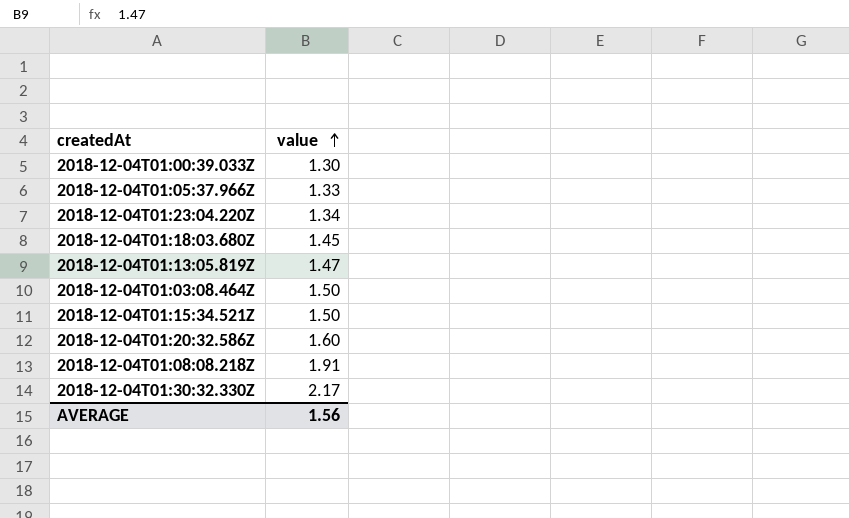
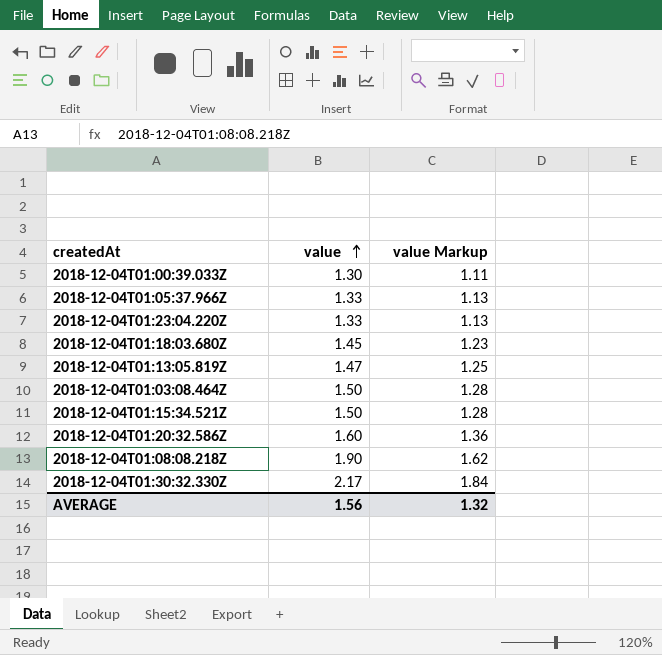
column value Markup | formula: none -> [value] * 0.85
2018-12-04T01:23:04.220Z | value: 1.34 -> 1.33
2018-12-04T01:08:08.218Z | value: 1.91 -> 1.90

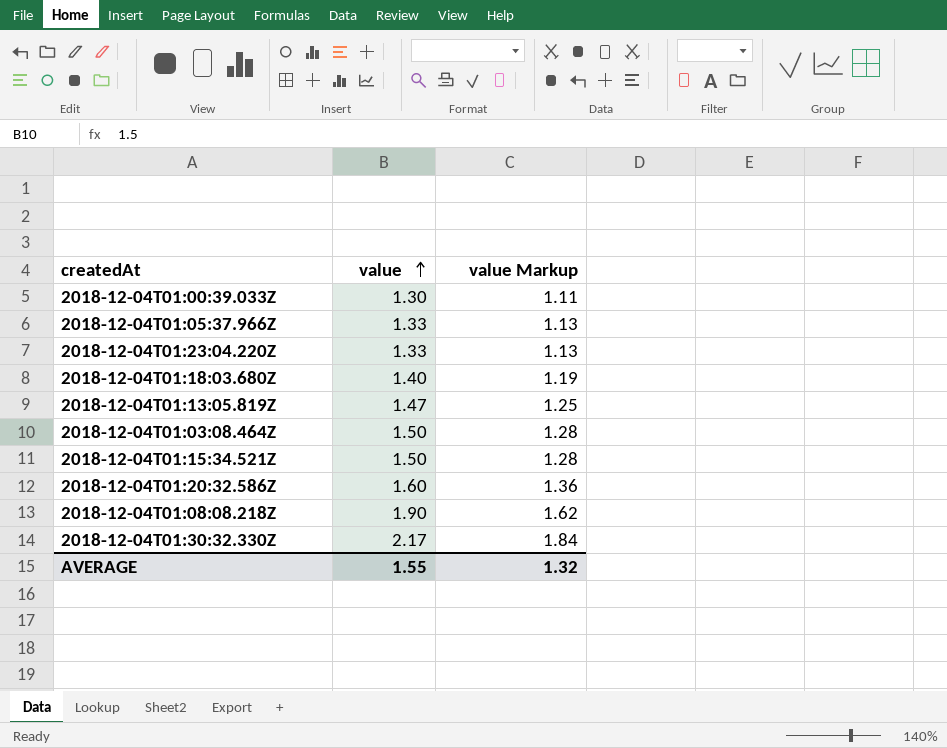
2018-12-04T01:18:03.680Z | value: 1.45 -> 1.40
2018-12-04T01:18:03.680Z | value Markup: 1.23 -> 1.19
AVERAGE | value: 1.56 -> 1.55

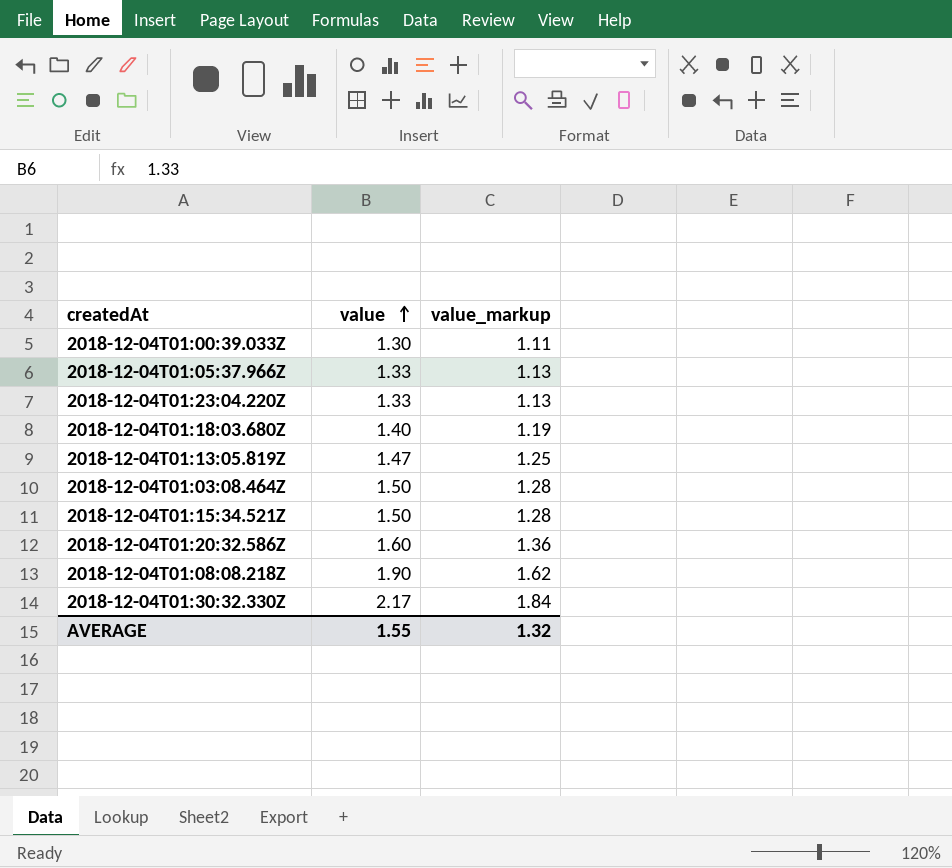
column name: value Markup -> value_markup

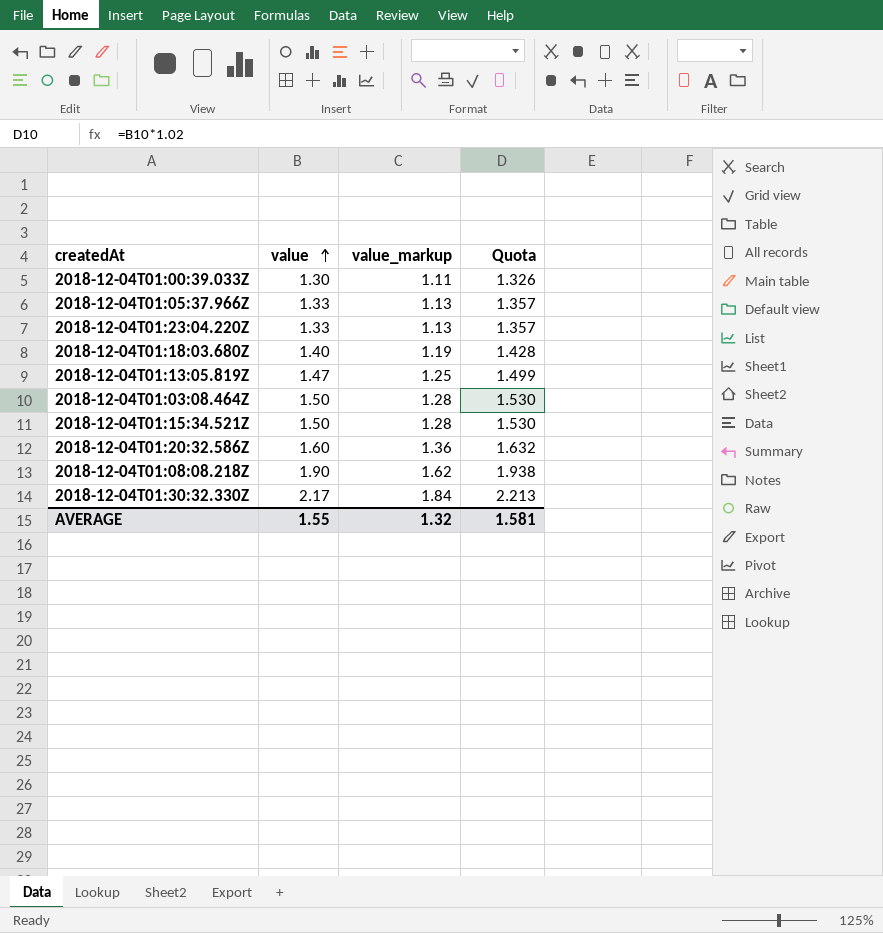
column Quota | formula: none -> [value] * 1.02

